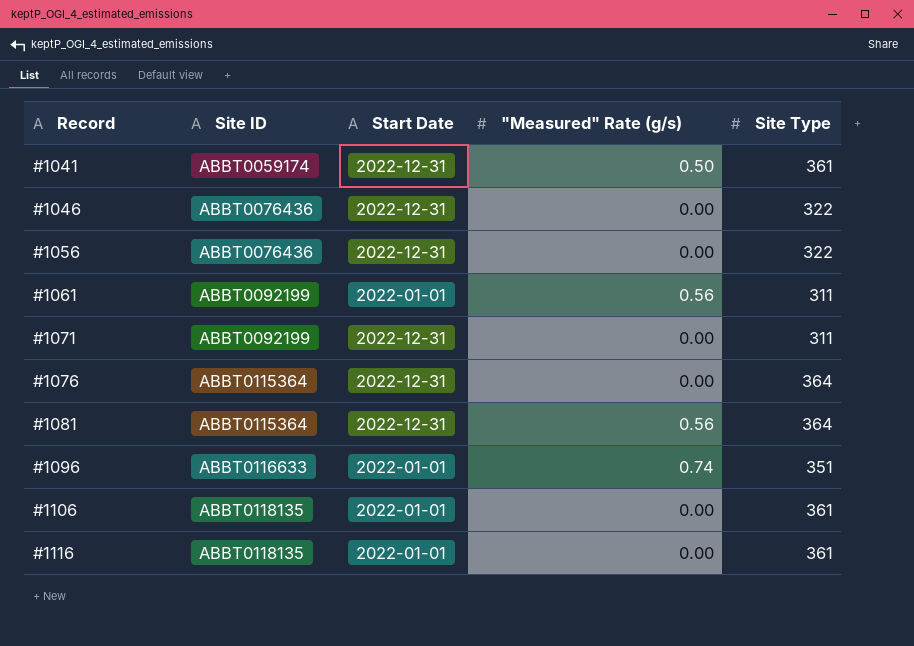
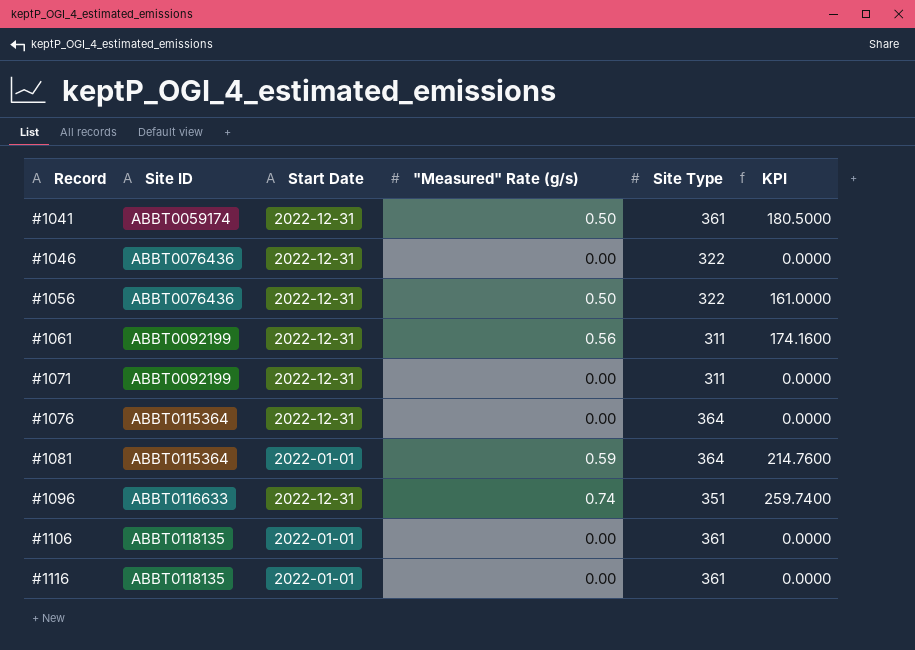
column KPI | formula: none -> ["Measured" Rate (g/s)] * [Site Type]
#1056 | "Measured" Rate (g/s): 0.00 -> 0.50
#1061 | Start Date: 2022-01-01 -> 2022-12-31
#1081 | Start Date: 2022-12-31 -> 2022-01-01
#1081 | "Measured" Rate (g/s): 0.56 -> 0.59
#1096 | Start Date: 2022-01-01 -> 2022-12-31

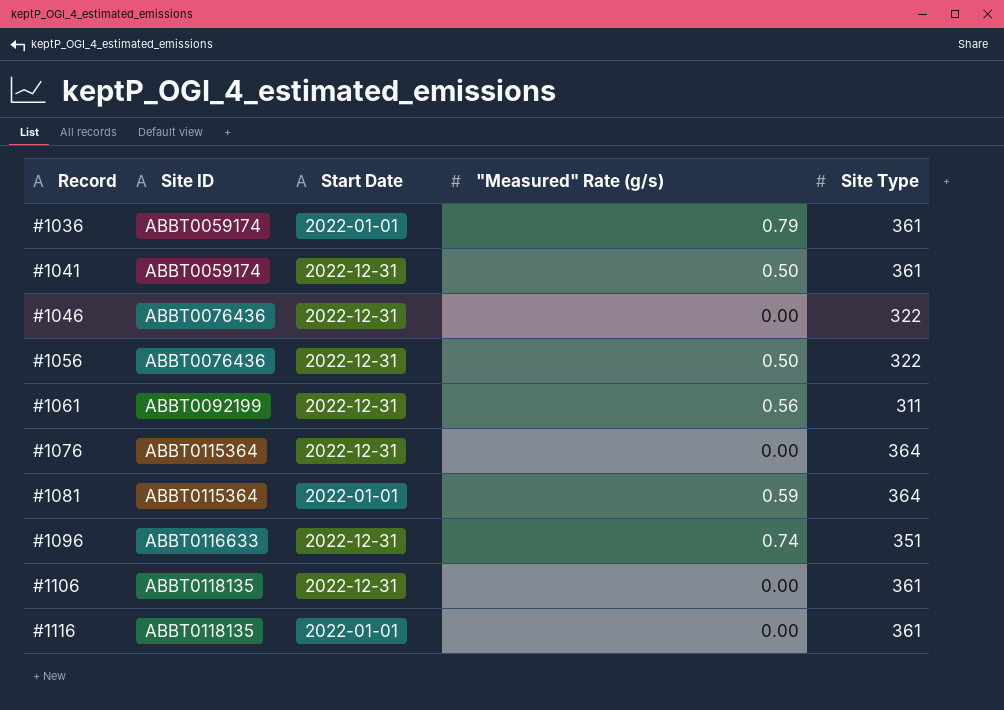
column KPI | formula: ["Measured" Rate (g/s)] * [Site Type] -> none
row #1071: ABBT0092199 | 2022-12-31 | 0.00 | 311 | 0.0000 -> none
row #1036: none -> ABBT0059174 | 2022-01-01 | 0.79 | 361
#1106 | Start Date: 2022-01-01 -> 2022-12-31

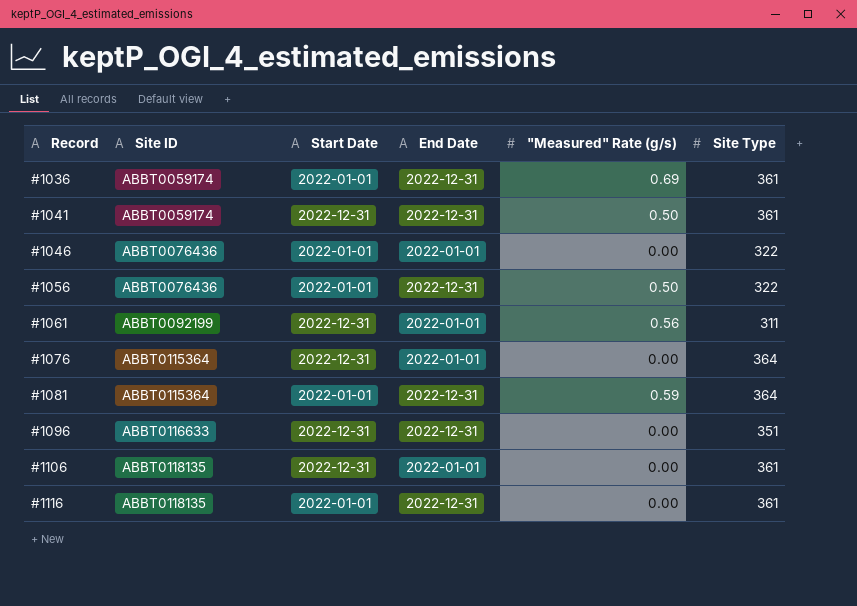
column End Date | position: none -> 4
#1036 | "Measured" Rate (g/s): 0.79 -> 0.69
#1046 | Start Date: 2022-12-31 -> 2022-01-01
#1056 | Start Date: 2022-12-31 -> 2022-01-01
#1096 | "Measured" Rate (g/s): 0.74 -> 0.00

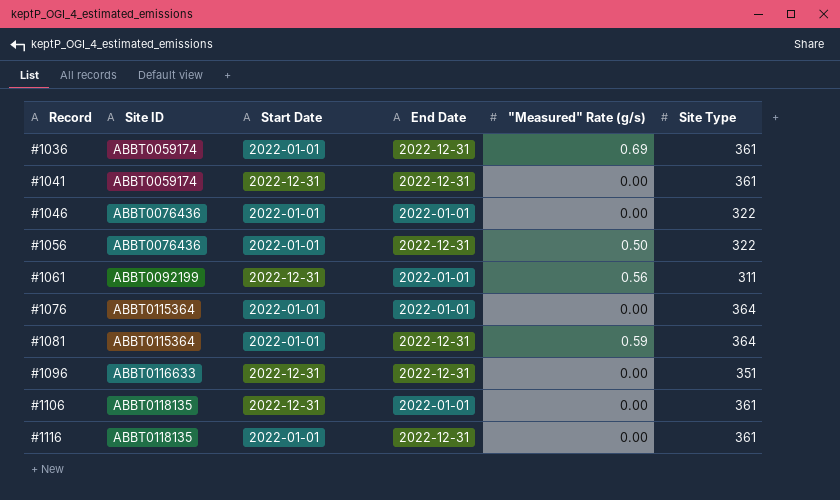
#1041 | "Measured" Rate (g/s): 0.50 -> 0.00
#1076 | Start Date: 2022-12-31 -> 2022-01-01

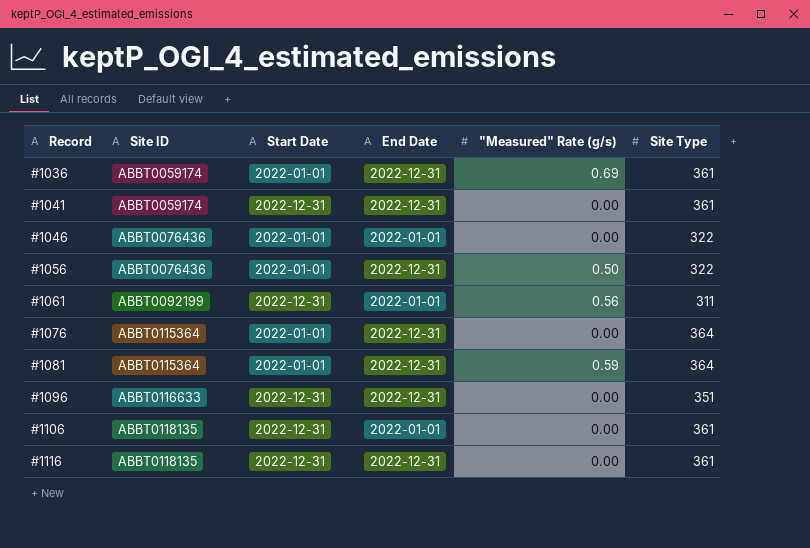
#1076 | End Date: 2022-01-01 -> 2022-12-31
#1116 | Start Date: 2022-01-01 -> 2022-12-31

